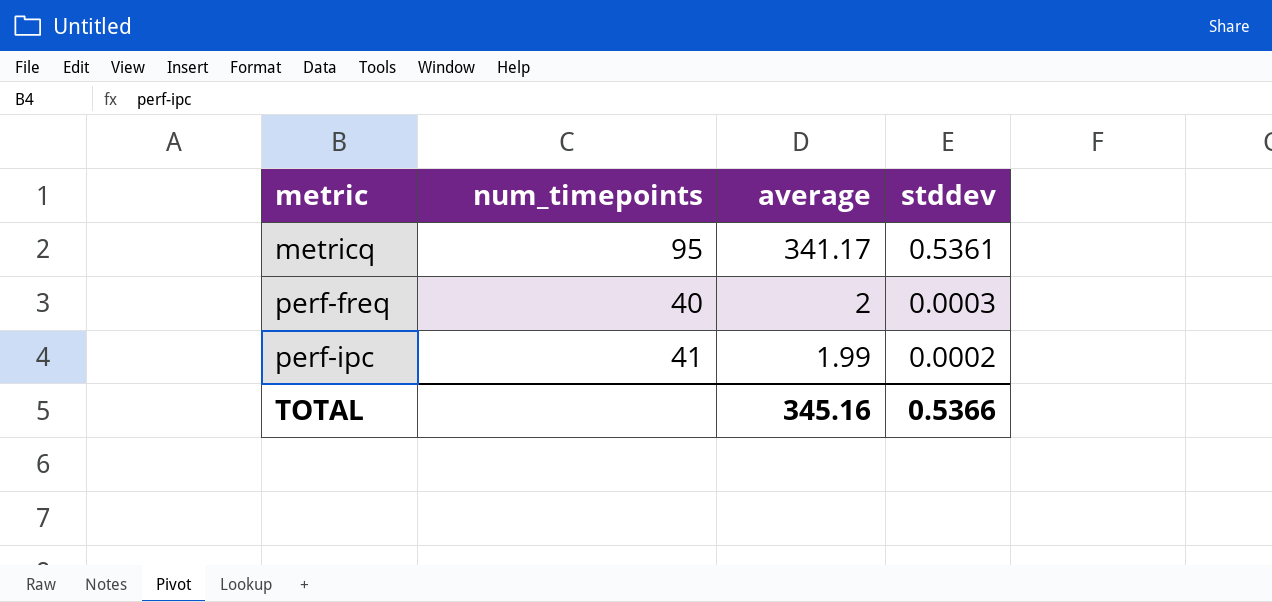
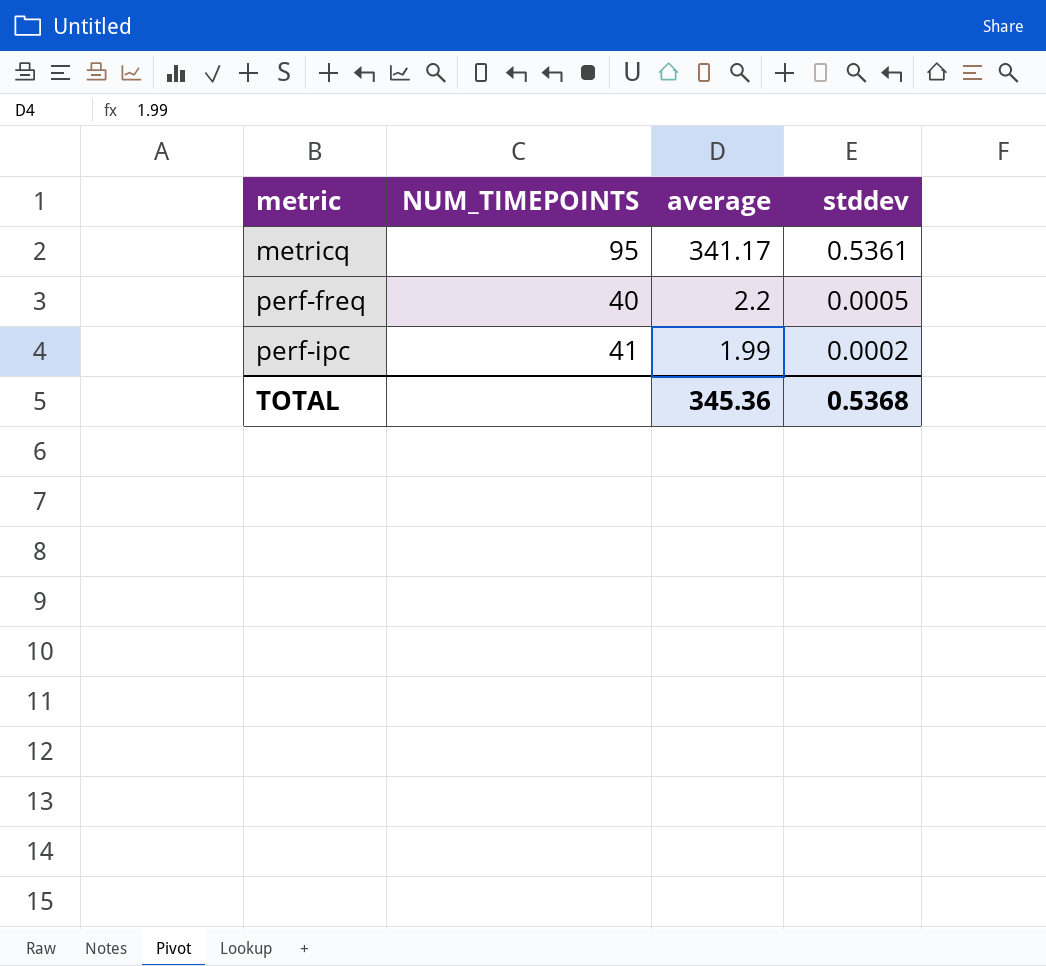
column name: num_timepoints -> NUM_TIMEPOINTS
perf-freq | average: 2 -> 2.2
perf-freq | stddev: 0.0003 -> 0.0005
TOTAL | average: 345.16 -> 345.36
TOTAL | stddev: 0.5366 -> 0.5368

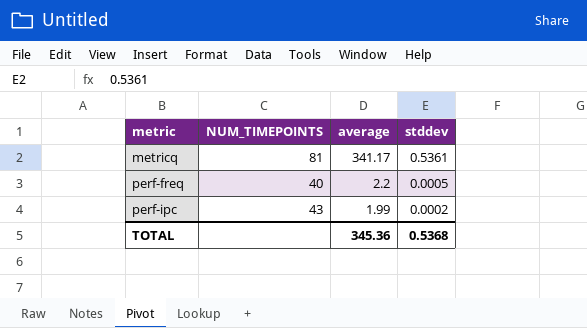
metricq | NUM_TIMEPOINTS: 95 -> 81
perf-ipc | NUM_TIMEPOINTS: 41 -> 43

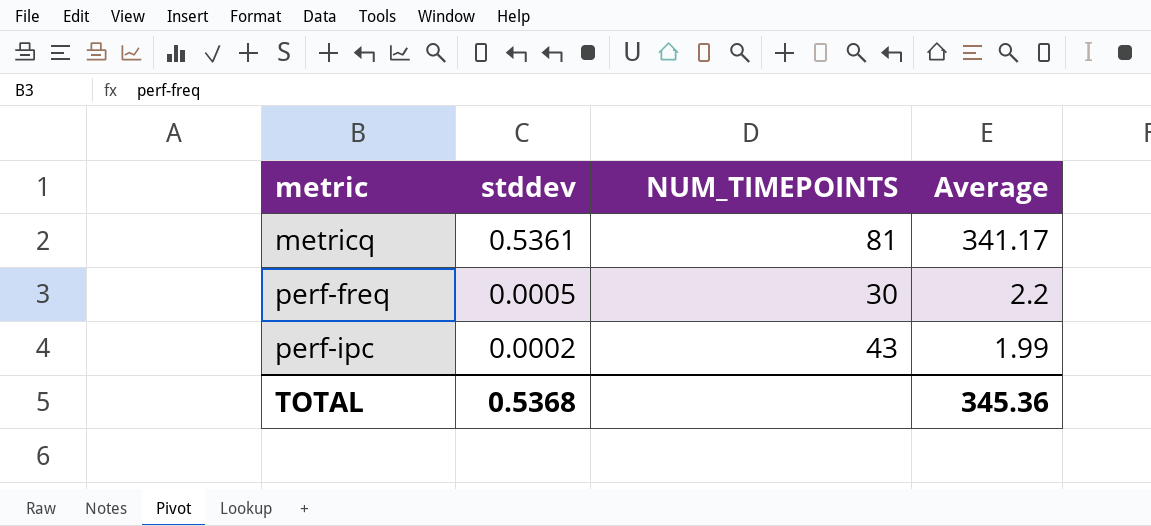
column stddev | position: 4 -> 2
column name: average -> Average
perf-freq | NUM_TIMEPOINTS: 40 -> 30

